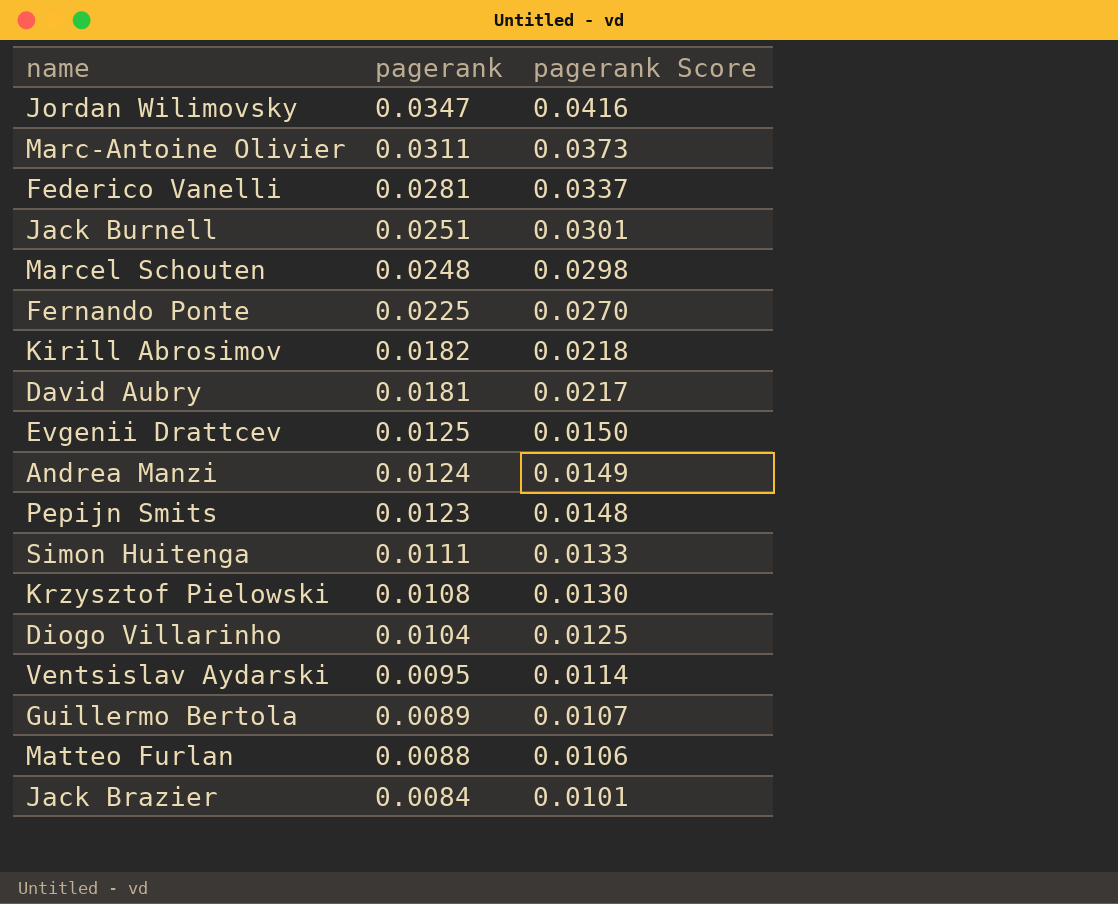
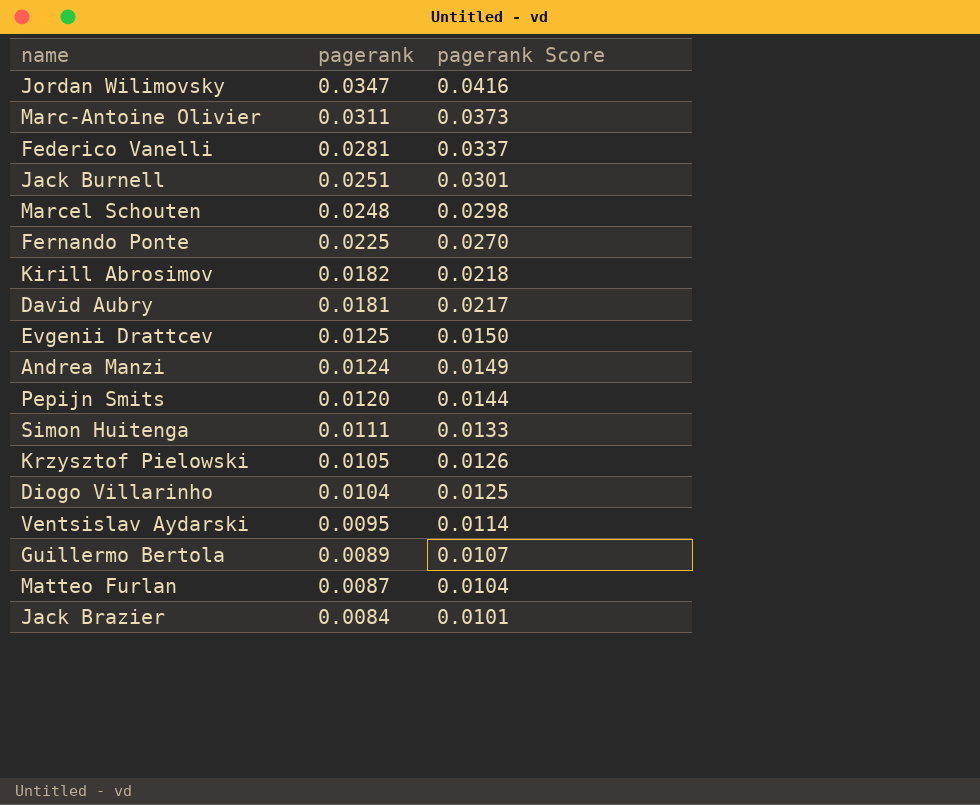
Pepijn Smits | pagerank: 0.0123 -> 0.0120
Pepijn Smits | pagerank Score: 0.0148 -> 0.0144
Krzysztof Pielowski | pagerank: 0.0108 -> 0.0105
Krzysztof Pielowski | pagerank Score: 0.0130 -> 0.0126
Matteo Furlan | pagerank: 0.0088 -> 0.0087
Matteo Furlan | pagerank Score: 0.0106 -> 0.0104

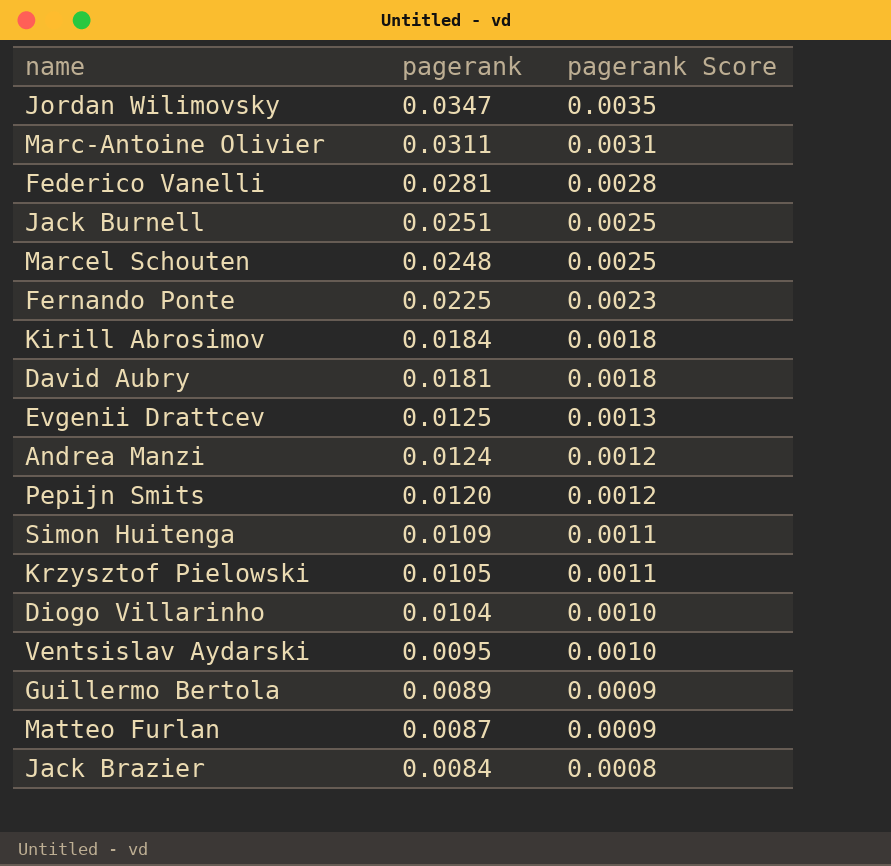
column pagerank Score | formula: [pagerank] * 1.2 -> [pagerank] * 0.1
Kirill Abrosimov | pagerank: 0.0182 -> 0.0184
Simon Huitenga | pagerank: 0.0111 -> 0.0109

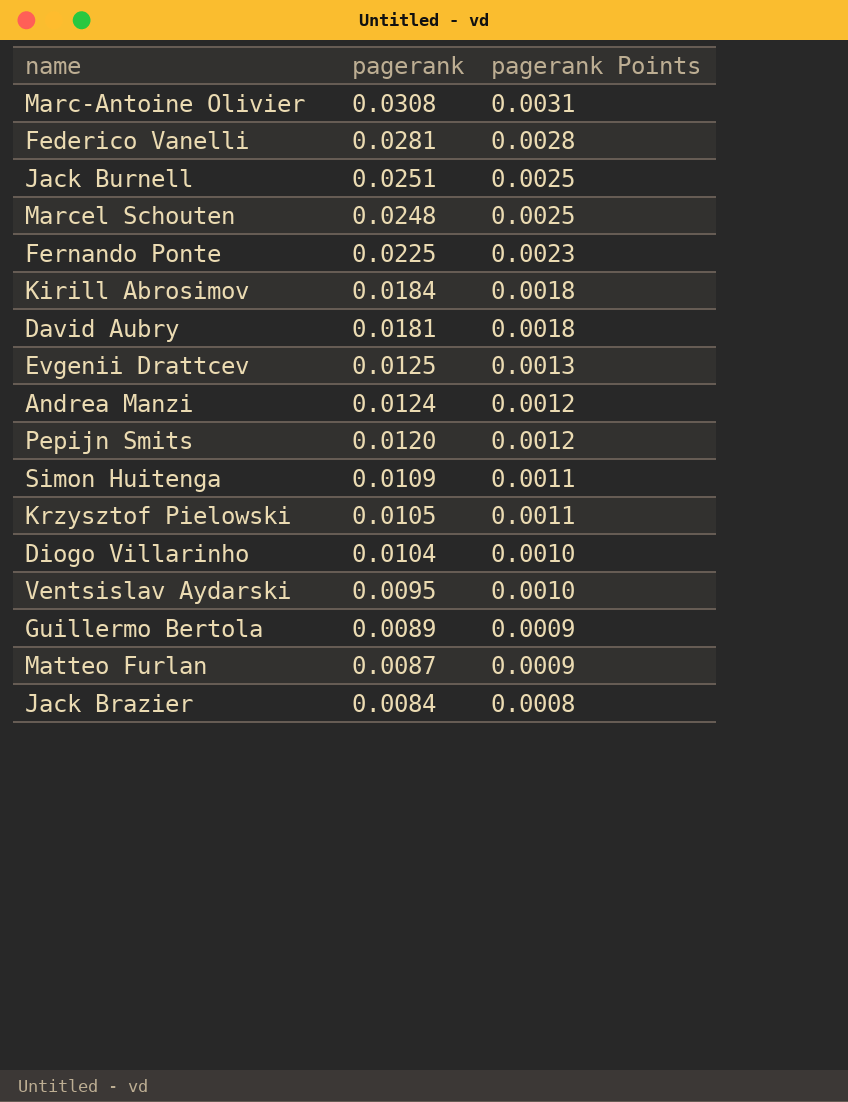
column name: pagerank Score -> pagerank Points
row Jordan Wilimovsky: 0.0347 | 0.0035 -> none
Marc-Antoine Olivier | pagerank: 0.0311 -> 0.0308

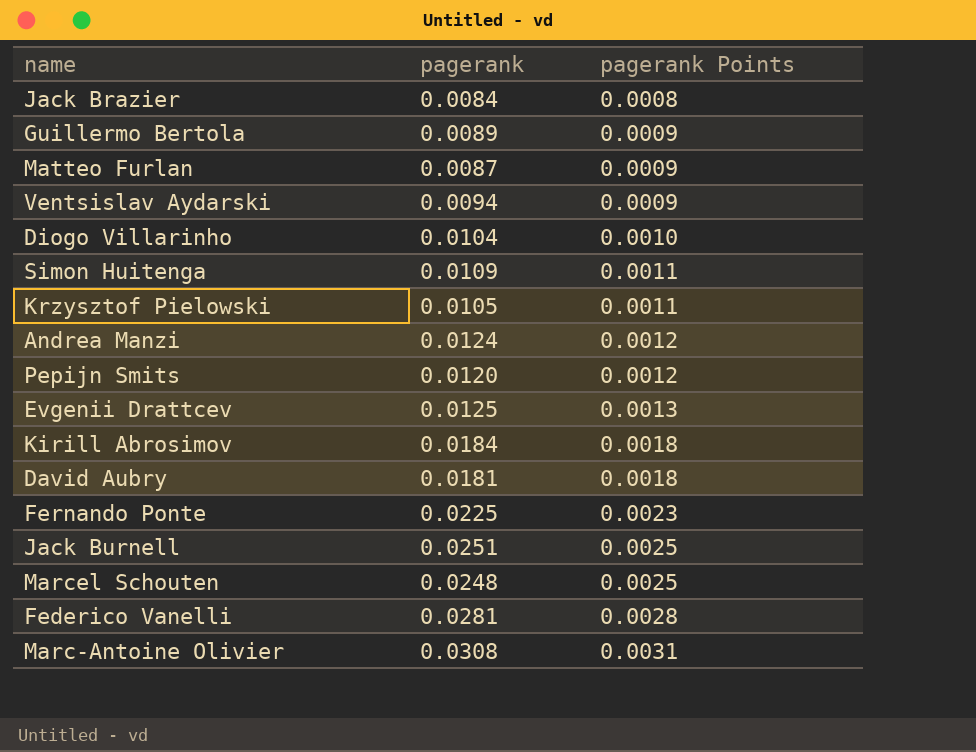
row order: pagerank descending -> pagerank Points ascending
Ventsislav Aydarski | pagerank: 0.0095 -> 0.0094
Ventsislav Aydarski | pagerank Points: 0.0010 -> 0.0009

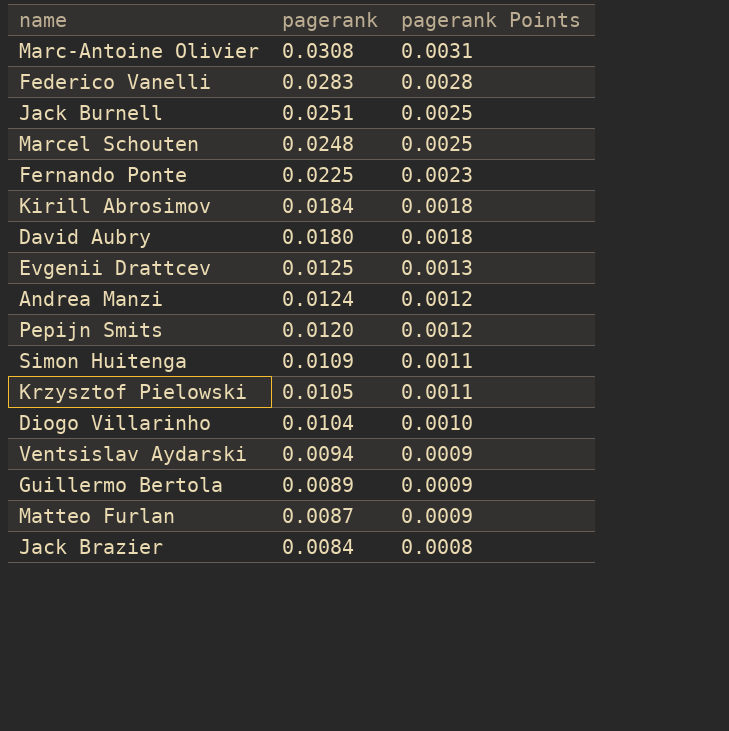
row order: pagerank Points ascending -> pagerank descending
Federico Vanelli | pagerank: 0.0281 -> 0.0283
David Aubry | pagerank: 0.0181 -> 0.0180

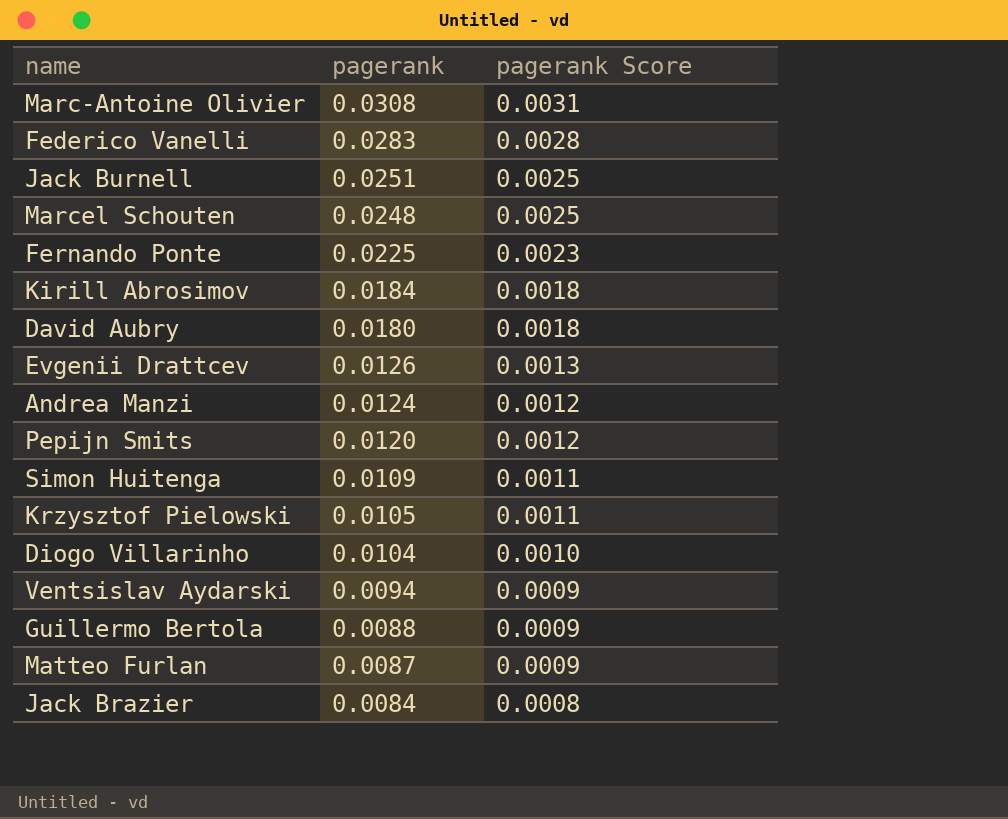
column name: pagerank Points -> pagerank Score
Evgenii Drattcev | pagerank: 0.0125 -> 0.0126
Guillermo Bertola | pagerank: 0.0089 -> 0.0088

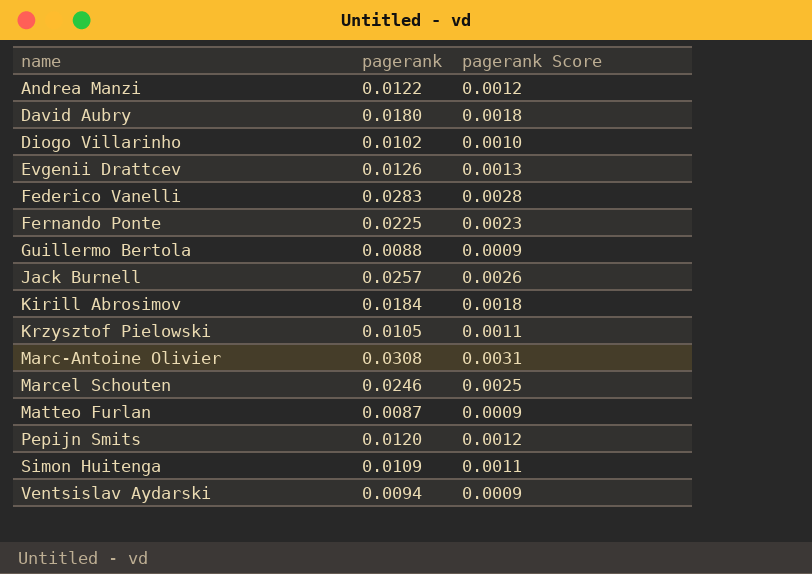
row order: pagerank descending -> name ascending
row Jack Brazier: 0.0084 | 0.0008 -> none
Andrea Manzi | pagerank: 0.0124 -> 0.0122
Diogo Villarinho | pagerank: 0.0104 -> 0.0102
Jack Burnell | pagerank: 0.0251 -> 0.0257
Jack Burnell | pagerank Score: 0.0025 -> 0.0026
Marcel Schouten | pagerank: 0.0248 -> 0.0246

